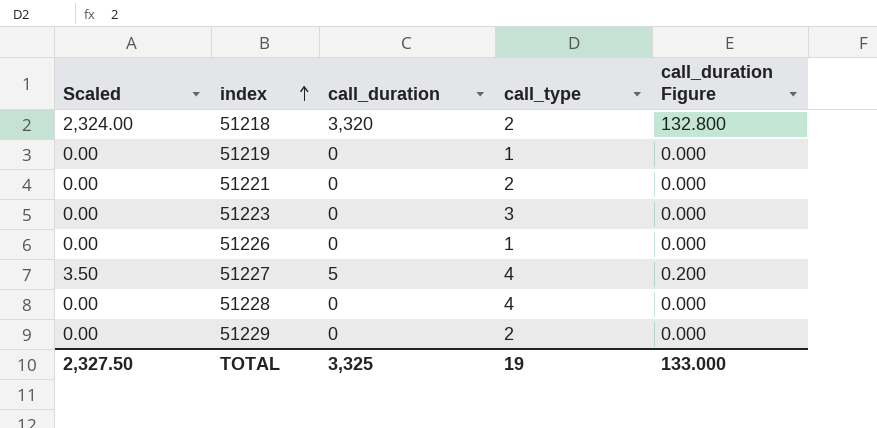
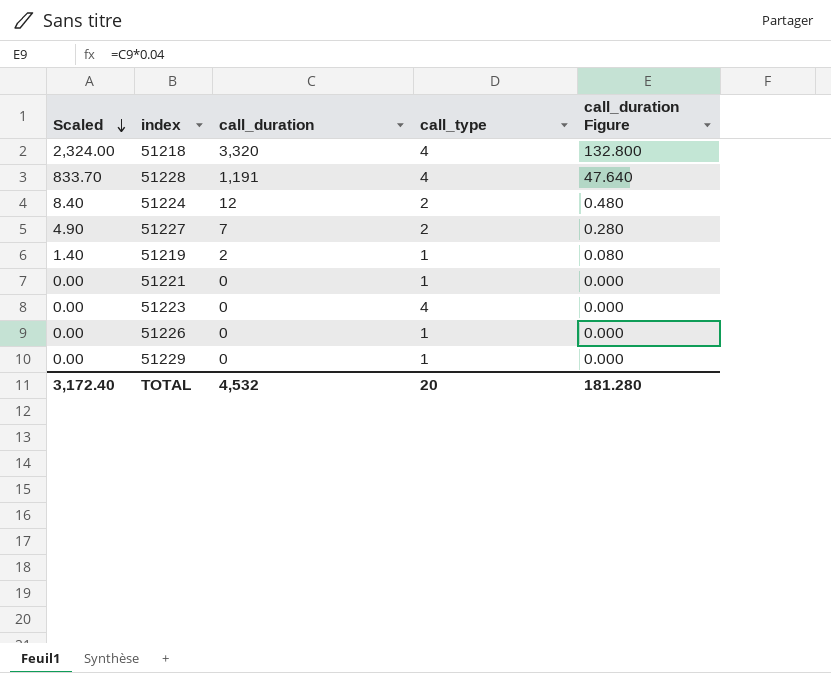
row order: index ascending -> Scaled descending
51218 | call_type: 2 -> 4
51228 | Scaled: 0.00 -> 833.70
51228 | call_duration: 0 -> 1,191
51228 | call_duration Figure: 0.000 -> 47.640
row 51224: none -> 8.40 | 12 | 2 | 0.480
51227 | Scaled: 3.50 -> 4.90
51227 | call_duration: 5 -> 7
51227 | call_type: 4 -> 2
51227 | call_duration Figure: 0.200 -> 0.280
51219 | Scaled: 0.00 -> 1.40
51219 | call_duration: 0 -> 2
51219 | call_duration Figure: 0.000 -> 0.080
51221 | call_type: 2 -> 1
51223 | call_type: 3 -> 4
51229 | call_type: 2 -> 1
TOTAL | Scaled: 2,327.50 -> 3,172.40
TOTAL | call_duration: 3,325 -> 4,532
TOTAL | call_type: 19 -> 20
TOTAL | call_duration Figure: 133.000 -> 181.280

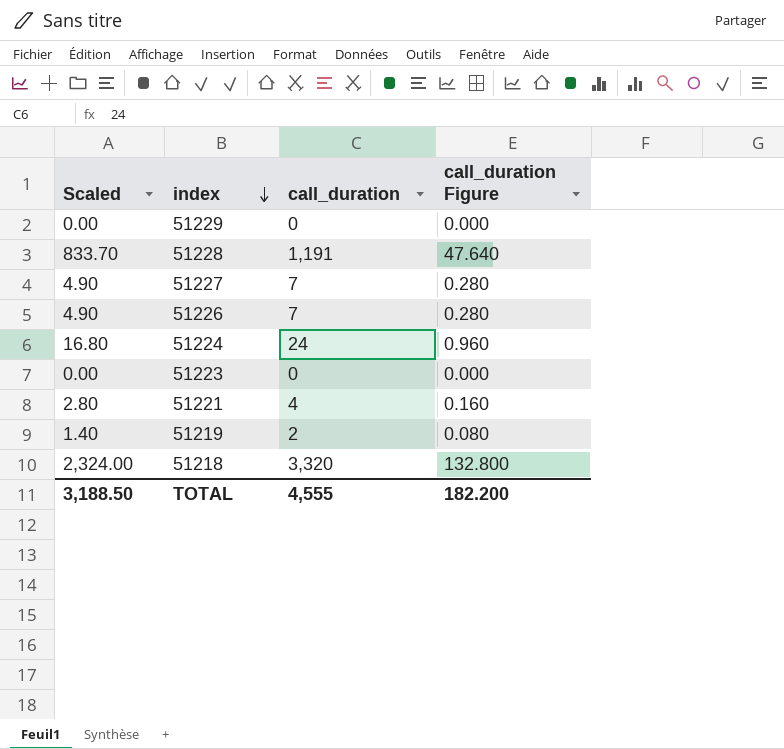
row order: Scaled descending -> index descending
column call_type | position: 4 -> none
51226 | Scaled: 0.00 -> 4.90
51226 | call_duration: 0 -> 7
51226 | call_duration Figure: 0.000 -> 0.280
51224 | Scaled: 8.40 -> 16.80
51224 | call_duration: 12 -> 24
51224 | call_duration Figure: 0.480 -> 0.960
51221 | Scaled: 0.00 -> 2.80
51221 | call_duration: 0 -> 4
51221 | call_duration Figure: 0.000 -> 0.160
TOTAL | Scaled: 3,172.40 -> 3,188.50
TOTAL | call_duration: 4,532 -> 4,555
TOTAL | call_duration Figure: 181.280 -> 182.200

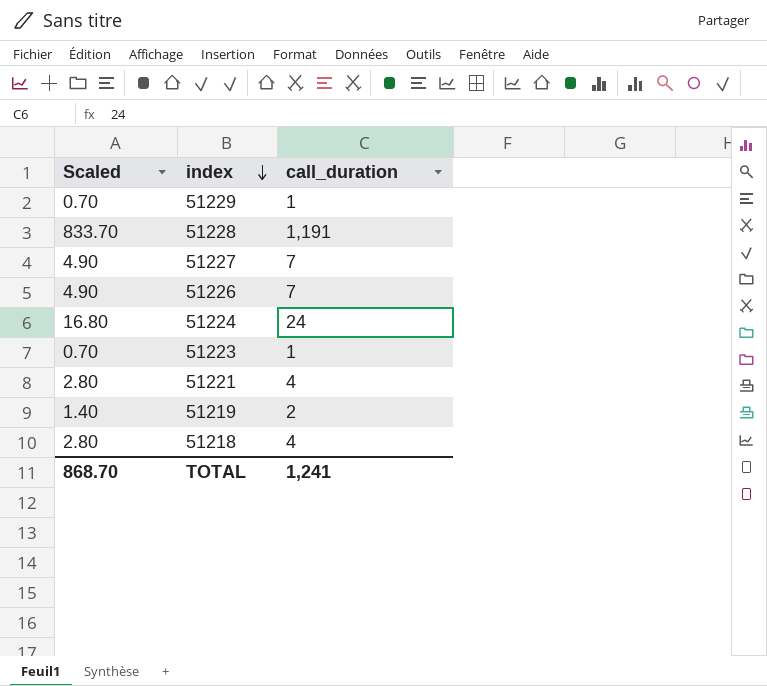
column call_duration Figure | formula: [call_duration] * 0.04 -> none
51229 | Scaled: 0.00 -> 0.70
51229 | call_duration: 0 -> 1
51223 | Scaled: 0.00 -> 0.70
51223 | call_duration: 0 -> 1
51218 | Scaled: 2,324.00 -> 2.80
51218 | call_duration: 3,320 -> 4
TOTAL | Scaled: 3,188.50 -> 868.70
TOTAL | call_duration: 4,555 -> 1,241

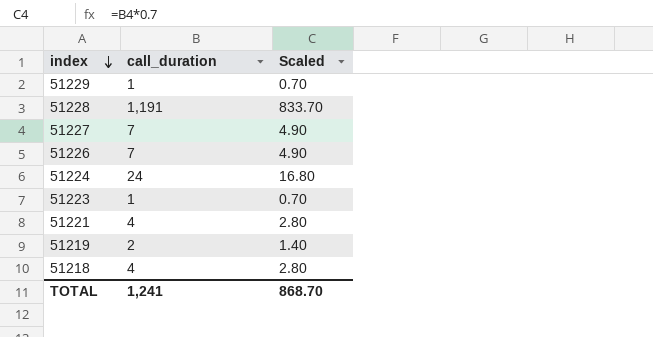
column Scaled | position: 1 -> 3

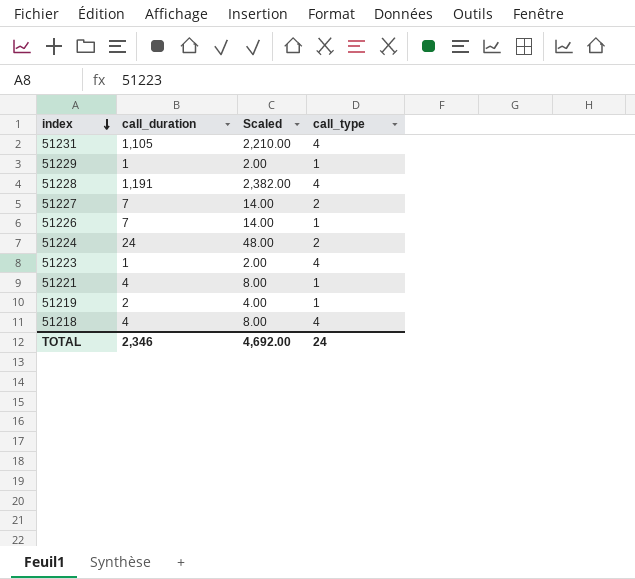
column Scaled | formula: [call_duration] * 0.7 -> [call_duration] * 2
column call_type | position: none -> 4
row 51231: none -> 1,105 | 2,210.00 | 4
TOTAL | call_duration: 1,241 -> 2,346
TOTAL | Scaled: 868.70 -> 4,692.00

